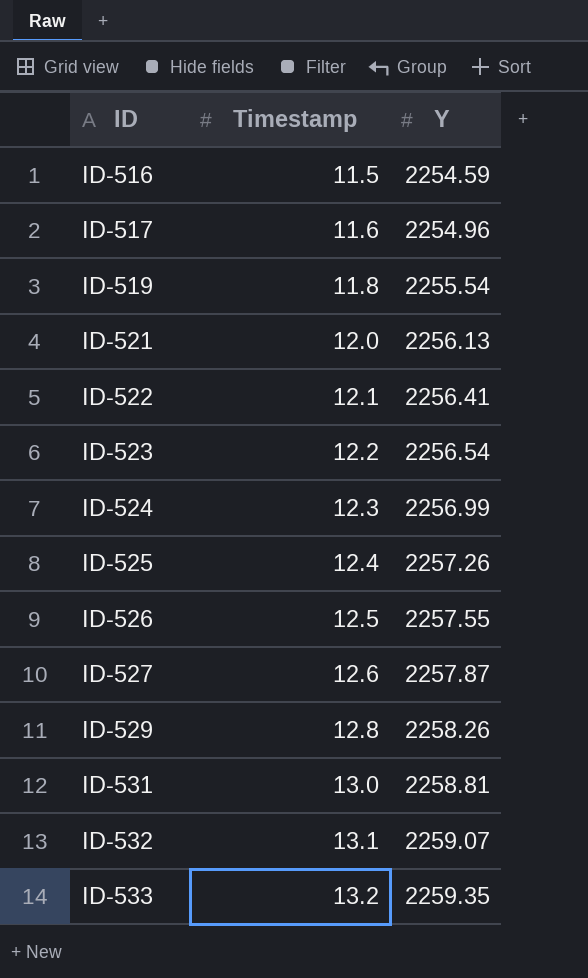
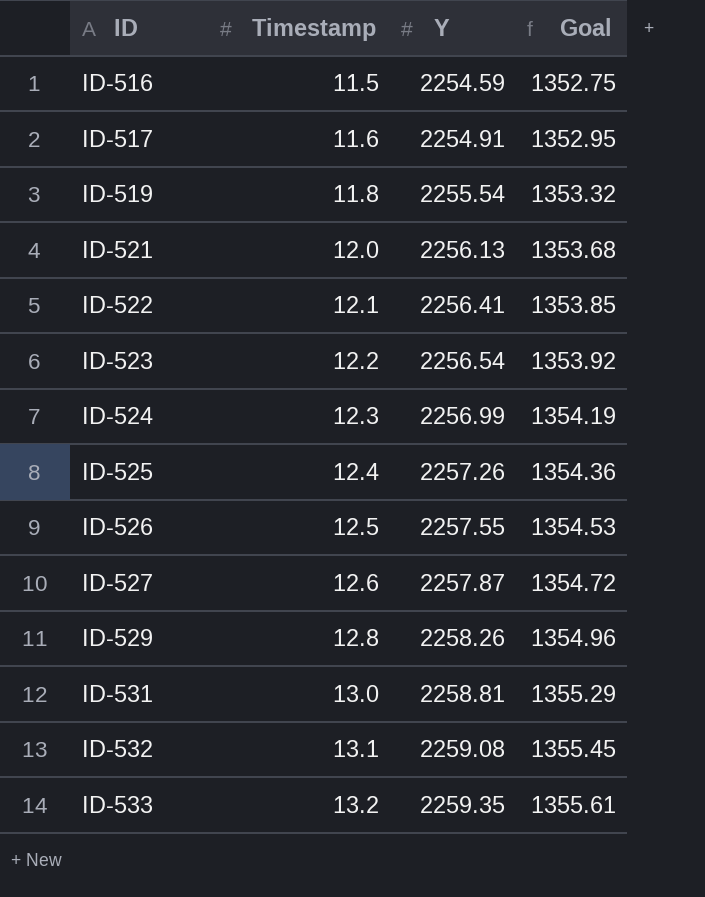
column Goal | formula: none -> [Y] * 0.6
ID-517 | Y: 2254.96 -> 2254.91
ID-532 | Y: 2259.07 -> 2259.08

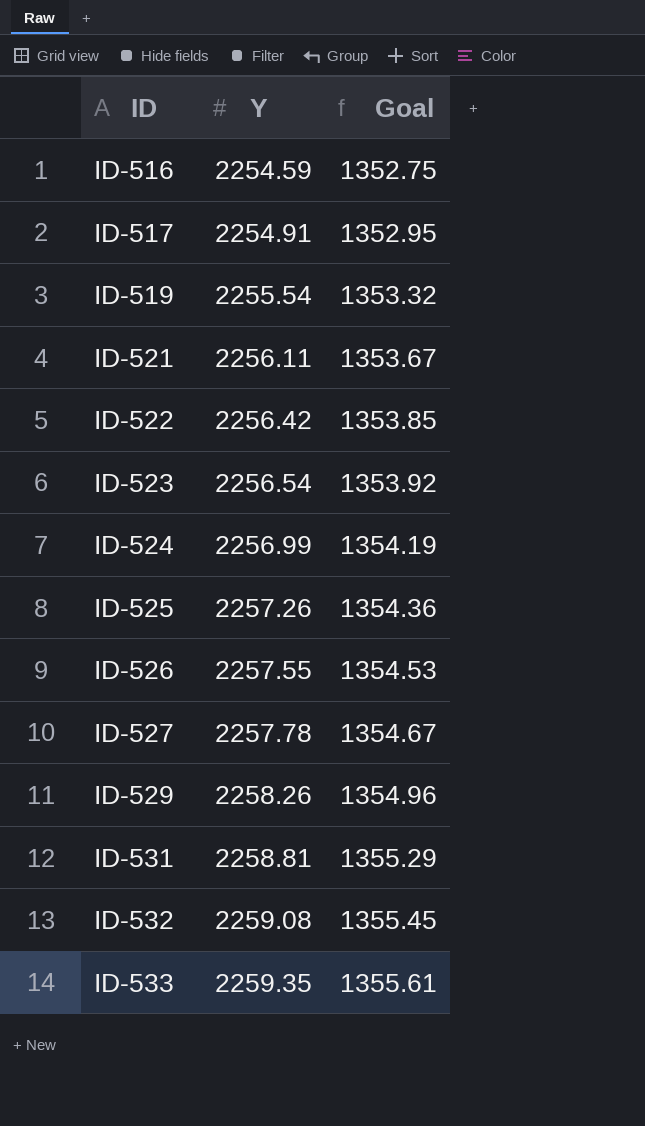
column Timestamp | position: 2 -> none
ID-521 | Y: 2256.13 -> 2256.11
ID-521 | Goal: 1353.68 -> 1353.67
ID-522 | Y: 2256.41 -> 2256.42
ID-527 | Y: 2257.87 -> 2257.78
ID-527 | Goal: 1354.72 -> 1354.67

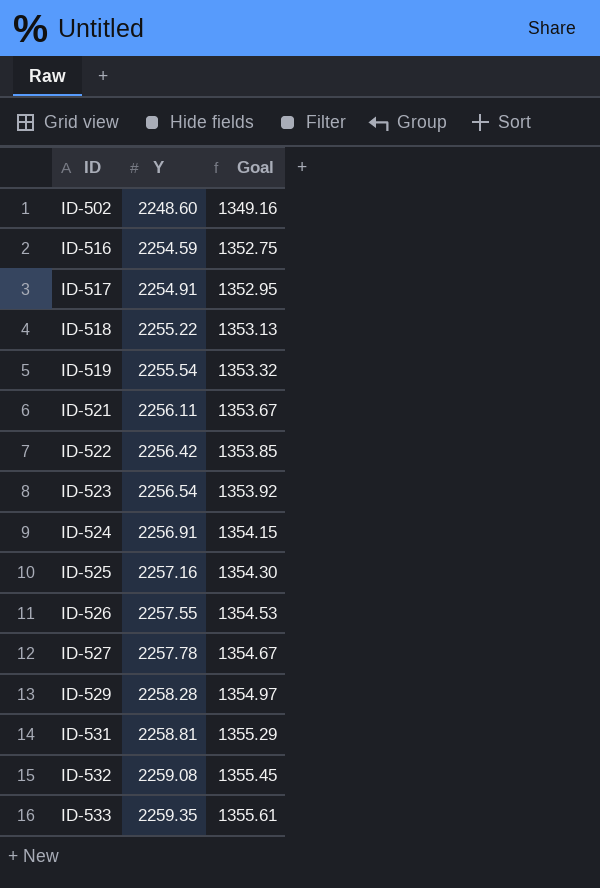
row ID-502: none -> 2248.60 | 1349.16
row ID-518: none -> 2255.22 | 1353.13
ID-524 | Y: 2256.99 -> 2256.91
ID-524 | Goal: 1354.19 -> 1354.15
ID-525 | Y: 2257.26 -> 2257.16
ID-525 | Goal: 1354.36 -> 1354.30
ID-529 | Y: 2258.26 -> 2258.28
ID-529 | Goal: 1354.96 -> 1354.97

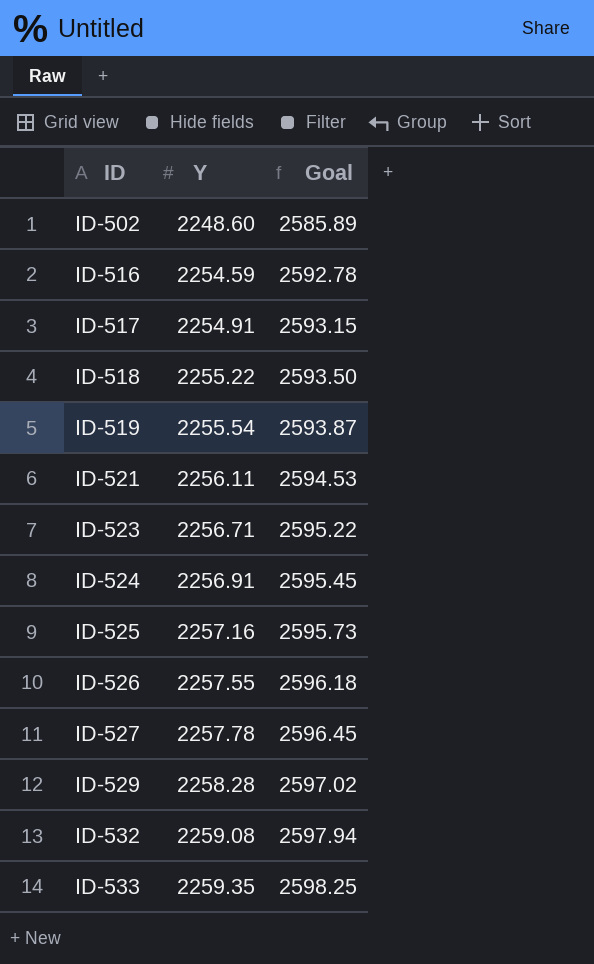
column Goal | formula: [Y] * 0.6 -> [Y] * 1.15
row ID-522: 2256.42 | 1353.85 -> none
row ID-531: 2258.81 | 1355.29 -> none
ID-523 | Y: 2256.54 -> 2256.71

